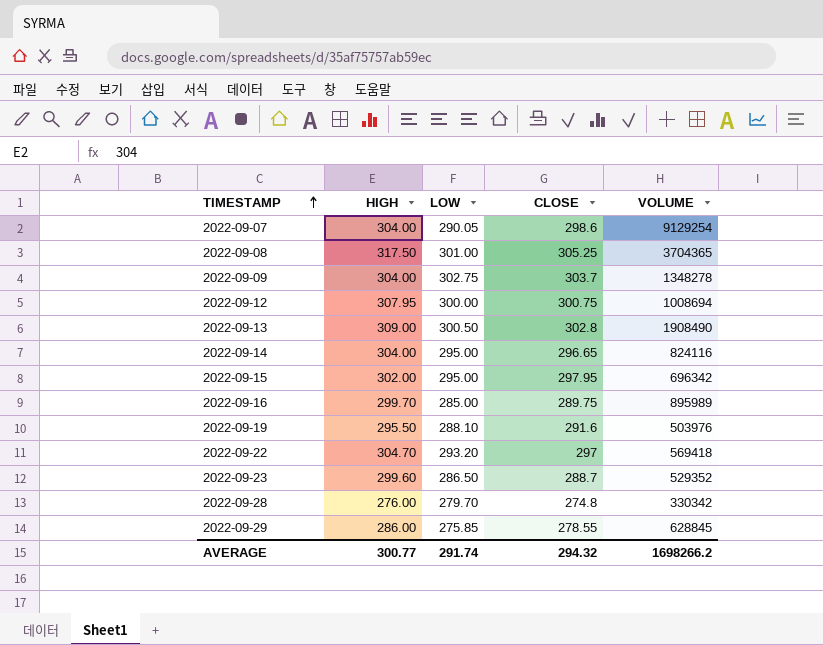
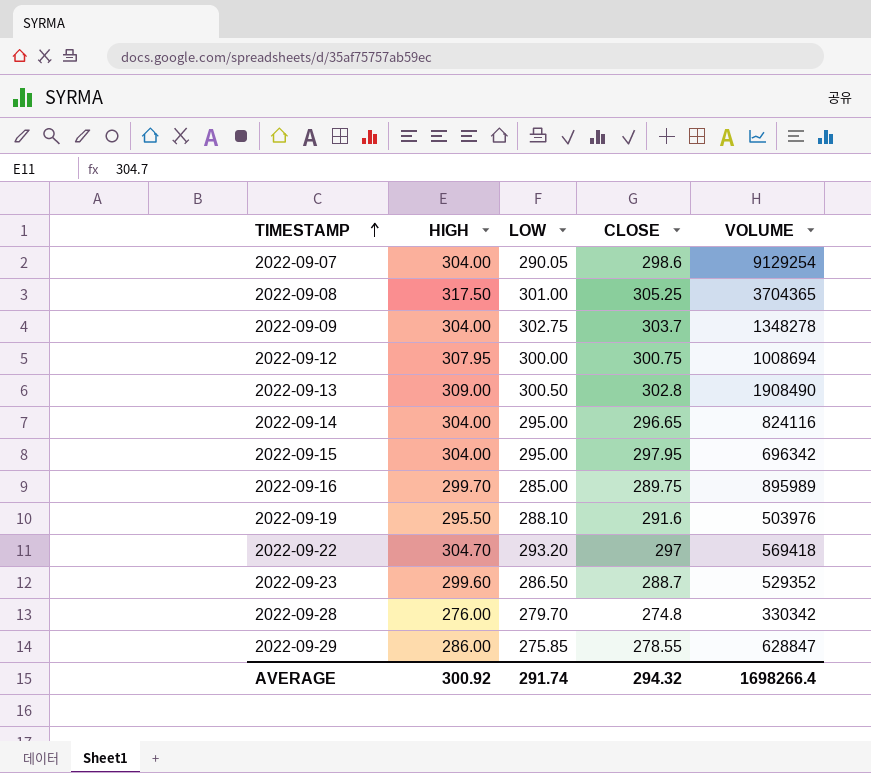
2022-09-15 | HIGH: 302.00 -> 304.00
2022-09-29 | VOLUME: 628845 -> 628847
AVERAGE | HIGH: 300.77 -> 300.92
AVERAGE | VOLUME: 1698266.2 -> 1698266.4

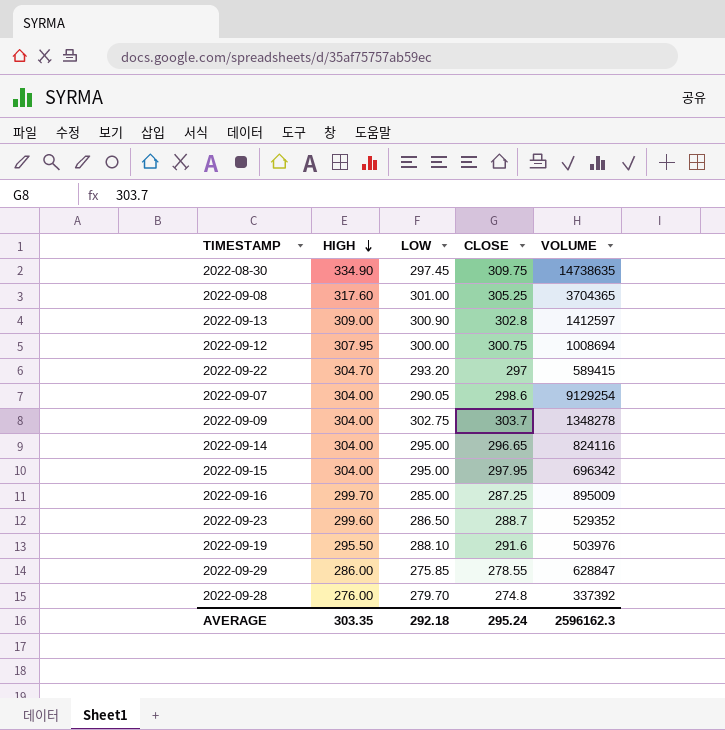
row order: TIMESTAMP ascending -> HIGH descending
row 2022-08-30: none -> 334.90 | 297.45 | 309.75 | 14738635
2022-09-08 | HIGH: 317.50 -> 317.60
2022-09-13 | LOW: 300.50 -> 300.90
2022-09-13 | VOLUME: 1908490 -> 1412597
2022-09-22 | VOLUME: 569418 -> 589415
2022-09-16 | CLOSE: 289.75 -> 287.25
2022-09-16 | VOLUME: 895989 -> 895009
2022-09-28 | VOLUME: 330342 -> 337392
AVERAGE | HIGH: 300.92 -> 303.35
AVERAGE | LOW: 291.74 -> 292.18
AVERAGE | CLOSE: 294.32 -> 295.24
AVERAGE | VOLUME: 1698266.4 -> 2596162.3

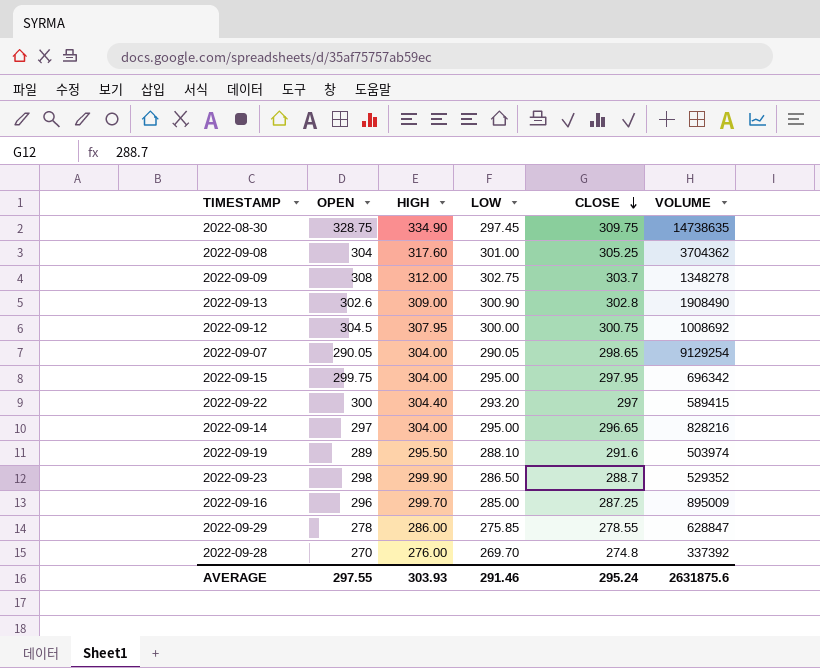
row order: HIGH descending -> CLOSE descending
column OPEN | position: none -> 2
2022-09-08 | VOLUME: 3704365 -> 3704362
2022-09-09 | HIGH: 304.00 -> 312.00
2022-09-13 | VOLUME: 1412597 -> 1908490
2022-09-12 | VOLUME: 1008694 -> 1008692
2022-09-07 | CLOSE: 298.6 -> 298.65
2022-09-22 | HIGH: 304.70 -> 304.40
2022-09-14 | VOLUME: 824116 -> 828216
2022-09-19 | VOLUME: 503976 -> 503974
2022-09-23 | HIGH: 299.60 -> 299.90
2022-09-28 | LOW: 279.70 -> 269.70
AVERAGE | HIGH: 303.35 -> 303.93
AVERAGE | LOW: 292.18 -> 291.46
AVERAGE | VOLUME: 2596162.3 -> 2631875.6

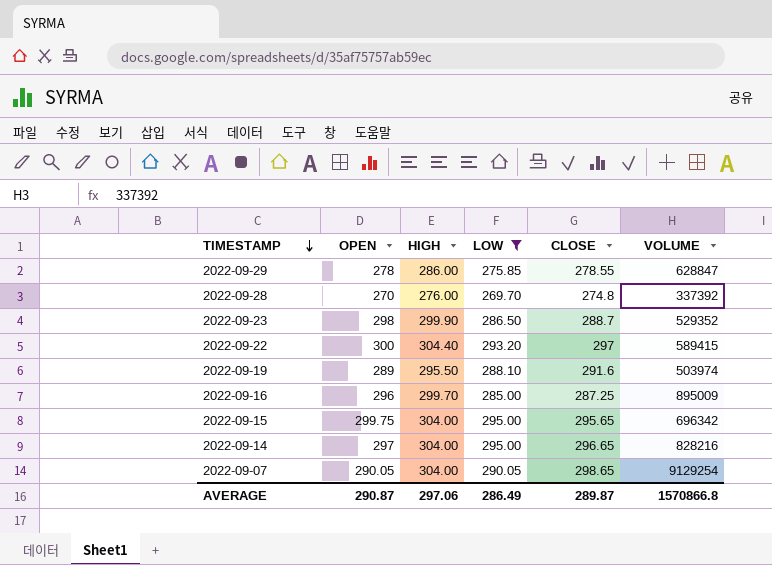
filter: none -> LOW <= 295.00
row order: CLOSE descending -> TIMESTAMP descending
2022-09-15 | CLOSE: 297.95 -> 295.65
AVERAGE | OPEN: 297.55 -> 290.87
AVERAGE | HIGH: 303.93 -> 297.06
AVERAGE | LOW: 291.46 -> 286.49
AVERAGE | CLOSE: 295.24 -> 289.87
AVERAGE | VOLUME: 2631875.6 -> 1570866.8

